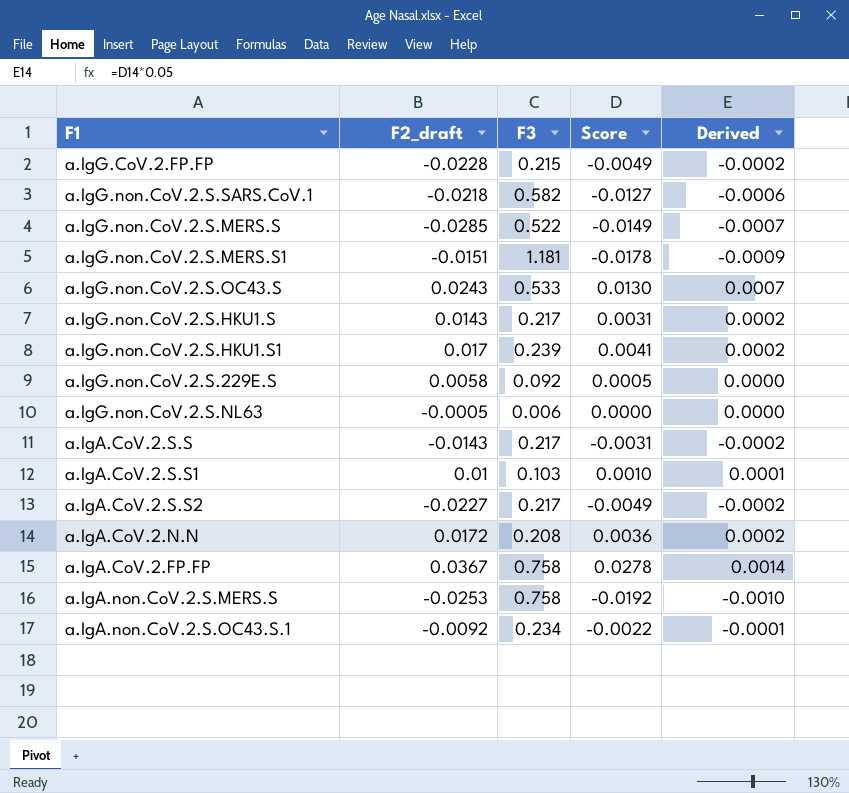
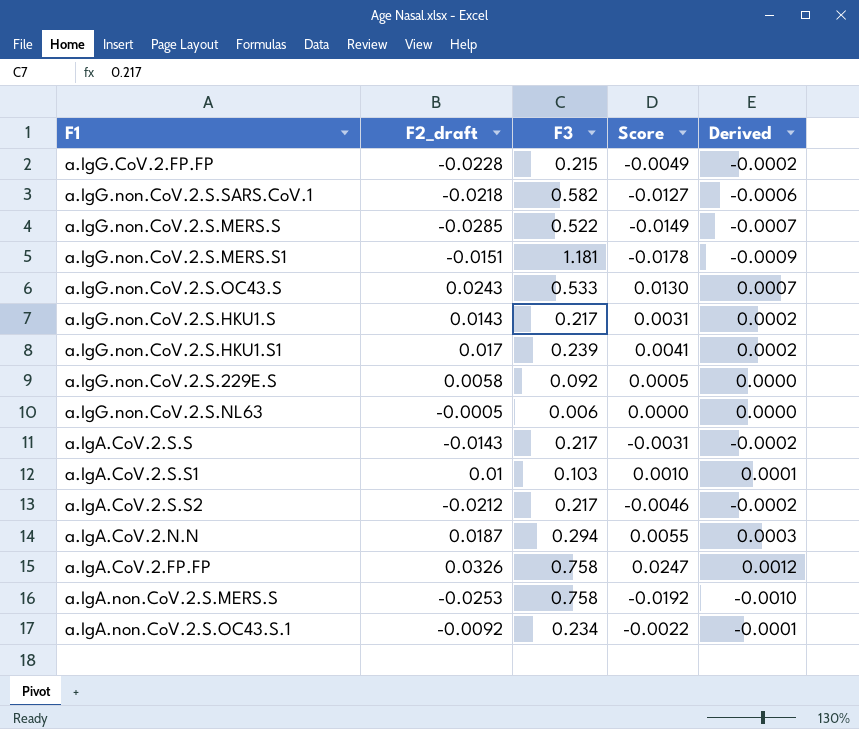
a.IgA.CoV.2.S.S2 | F2_draft: -0.0227 -> -0.0212
a.IgA.CoV.2.S.S2 | Score: -0.0049 -> -0.0046
a.IgA.CoV.2.N.N | F2_draft: 0.0172 -> 0.0187
a.IgA.CoV.2.N.N | F3: 0.208 -> 0.294
a.IgA.CoV.2.N.N | Score: 0.0036 -> 0.0055
a.IgA.CoV.2.N.N | Derived: 0.0002 -> 0.0003
a.IgA.CoV.2.FP.FP | F2_draft: 0.0367 -> 0.0326
a.IgA.CoV.2.FP.FP | Score: 0.0278 -> 0.0247
a.IgA.CoV.2.FP.FP | Derived: 0.0014 -> 0.0012

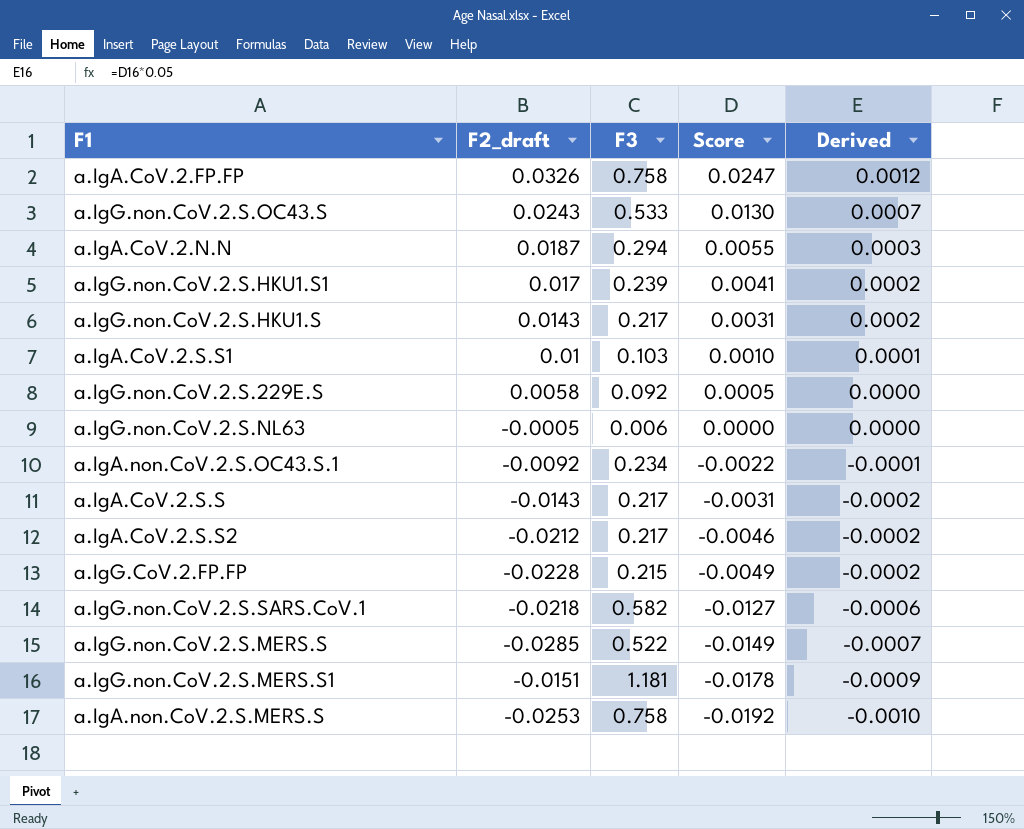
row order: none -> Score descending

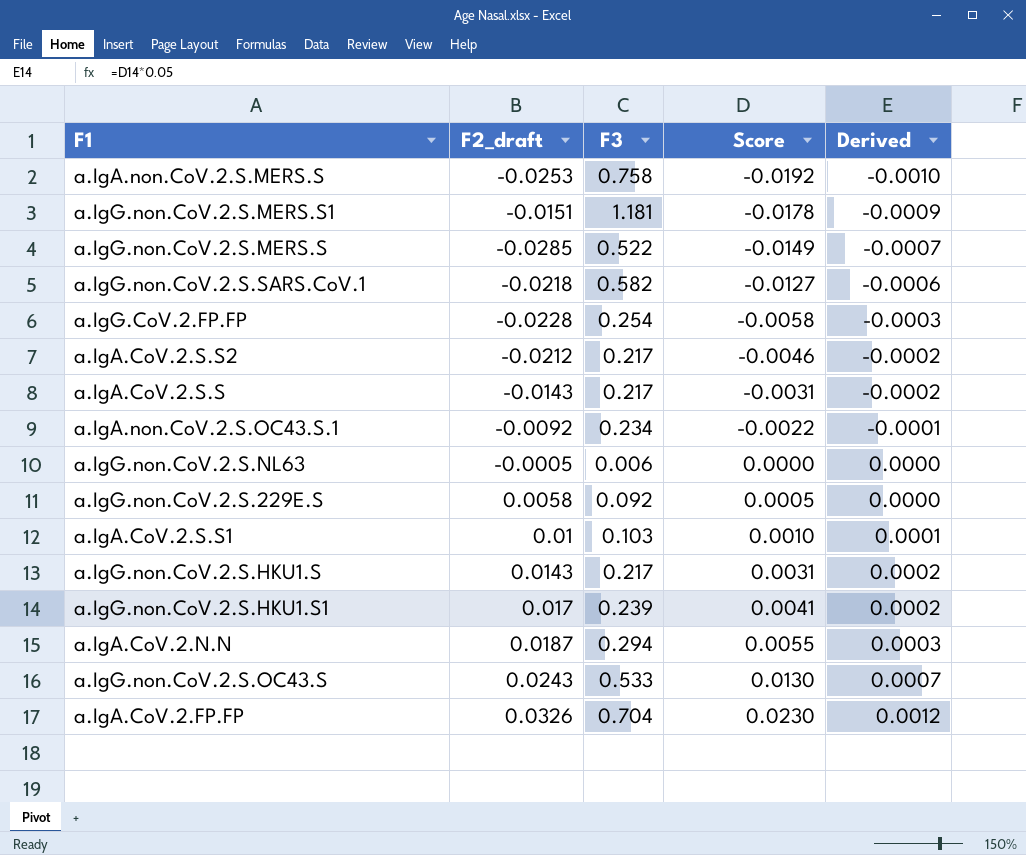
row order: Score descending -> Score ascending
a.IgG.CoV.2.FP.FP | F3: 0.215 -> 0.254
a.IgG.CoV.2.FP.FP | Score: -0.0049 -> -0.0058
a.IgG.CoV.2.FP.FP | Derived: -0.0002 -> -0.0003
a.IgA.CoV.2.FP.FP | F3: 0.758 -> 0.704
a.IgA.CoV.2.FP.FP | Score: 0.0247 -> 0.0230

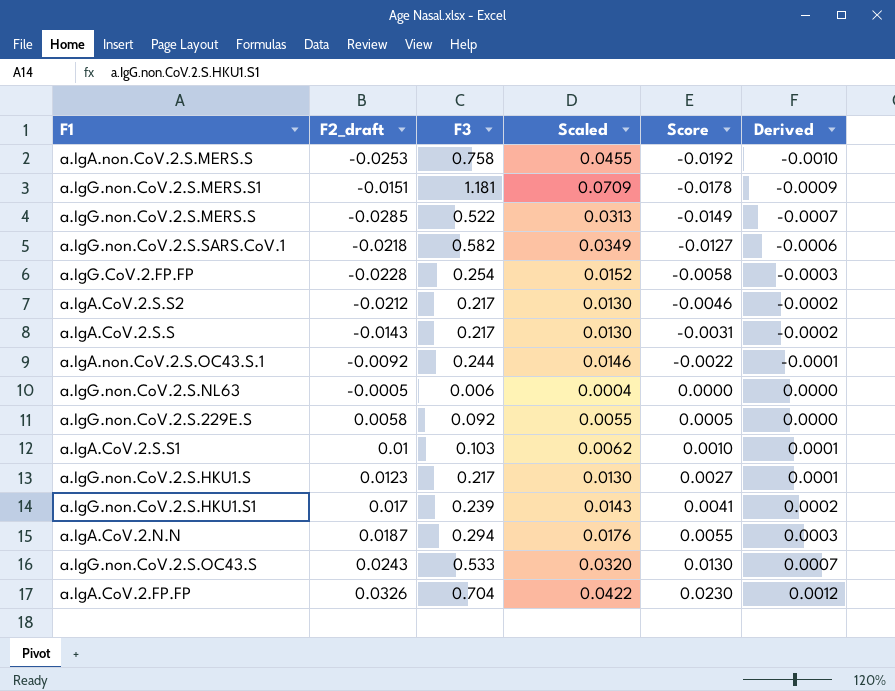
column Scaled | formula: none -> [F3] * 0.06
a.IgA.non.CoV.2.S.OC43.S.1 | F3: 0.234 -> 0.244
a.IgG.non.CoV.2.S.HKU1.S | F2_draft: 0.0143 -> 0.0123
a.IgG.non.CoV.2.S.HKU1.S | Score: 0.0031 -> 0.0027
a.IgG.non.CoV.2.S.HKU1.S | Derived: 0.0002 -> 0.0001

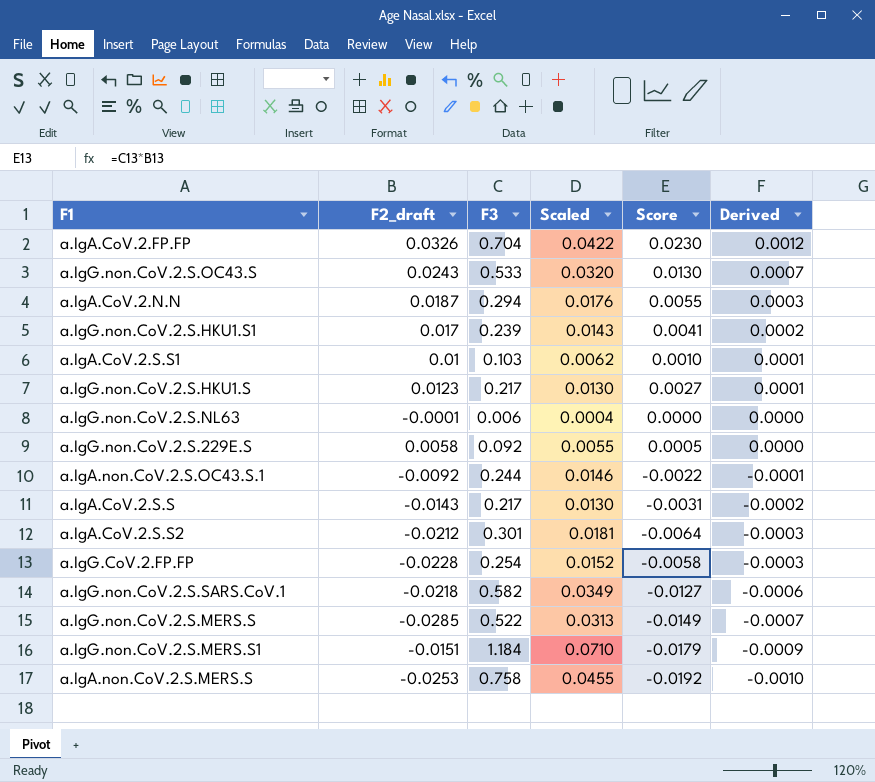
row order: Score ascending -> Derived descending
a.IgG.non.CoV.2.S.NL63 | F2_draft: -0.0005 -> -0.0001
a.IgA.CoV.2.S.S2 | F3: 0.217 -> 0.301
a.IgA.CoV.2.S.S2 | Scaled: 0.0130 -> 0.0181
a.IgA.CoV.2.S.S2 | Score: -0.0046 -> -0.0064
a.IgA.CoV.2.S.S2 | Derived: -0.0002 -> -0.0003
a.IgG.non.CoV.2.S.MERS.S1 | F3: 1.181 -> 1.184
a.IgG.non.CoV.2.S.MERS.S1 | Scaled: 0.0709 -> 0.0710
a.IgG.non.CoV.2.S.MERS.S1 | Score: -0.0178 -> -0.0179

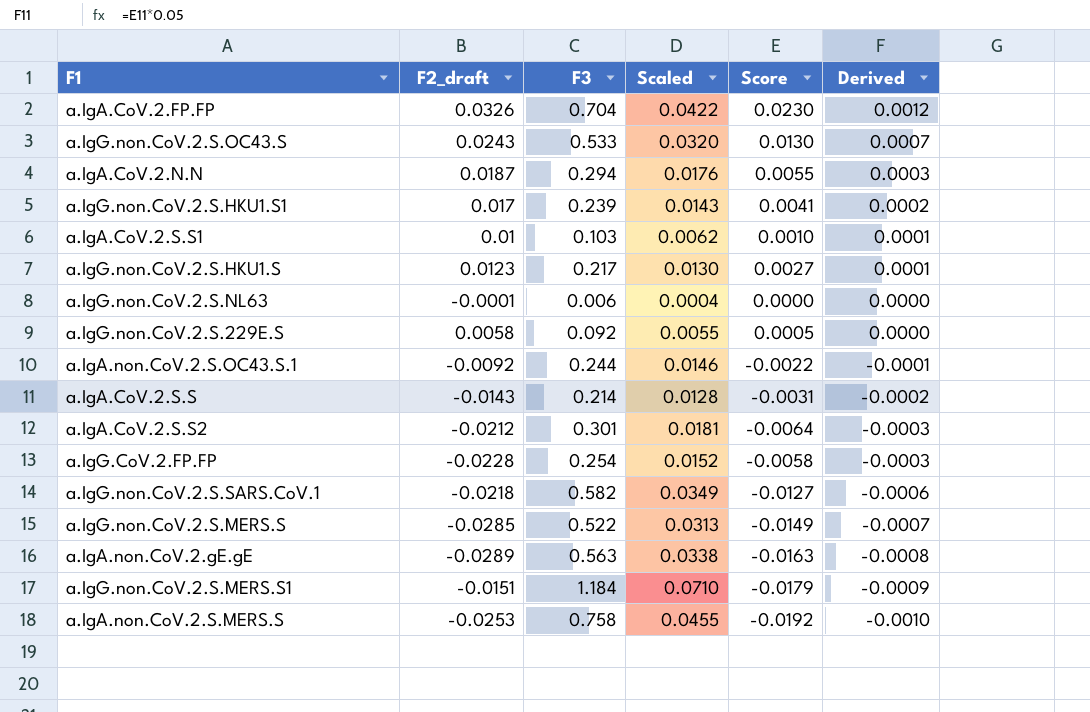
a.IgA.CoV.2.S.S | F3: 0.217 -> 0.214
a.IgA.CoV.2.S.S | Scaled: 0.0130 -> 0.0128
row a.IgA.non.CoV.2.gE.gE: none -> -0.0289 | 0.563 | 0.0338 | -0.0163 | -0.0008

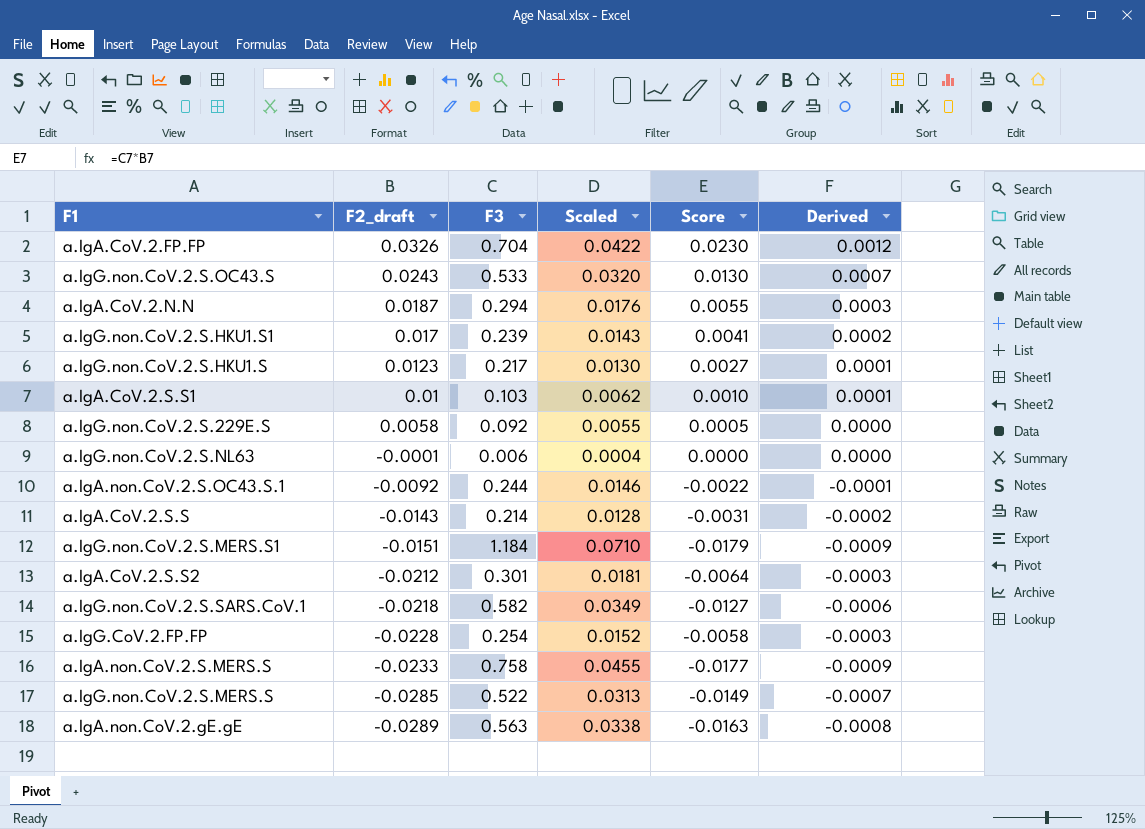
row order: Derived descending -> F2_draft descending
a.IgA.non.CoV.2.S.MERS.S | F2_draft: -0.0253 -> -0.0233
a.IgA.non.CoV.2.S.MERS.S | Score: -0.0192 -> -0.0177
a.IgA.non.CoV.2.S.MERS.S | Derived: -0.0010 -> -0.0009

